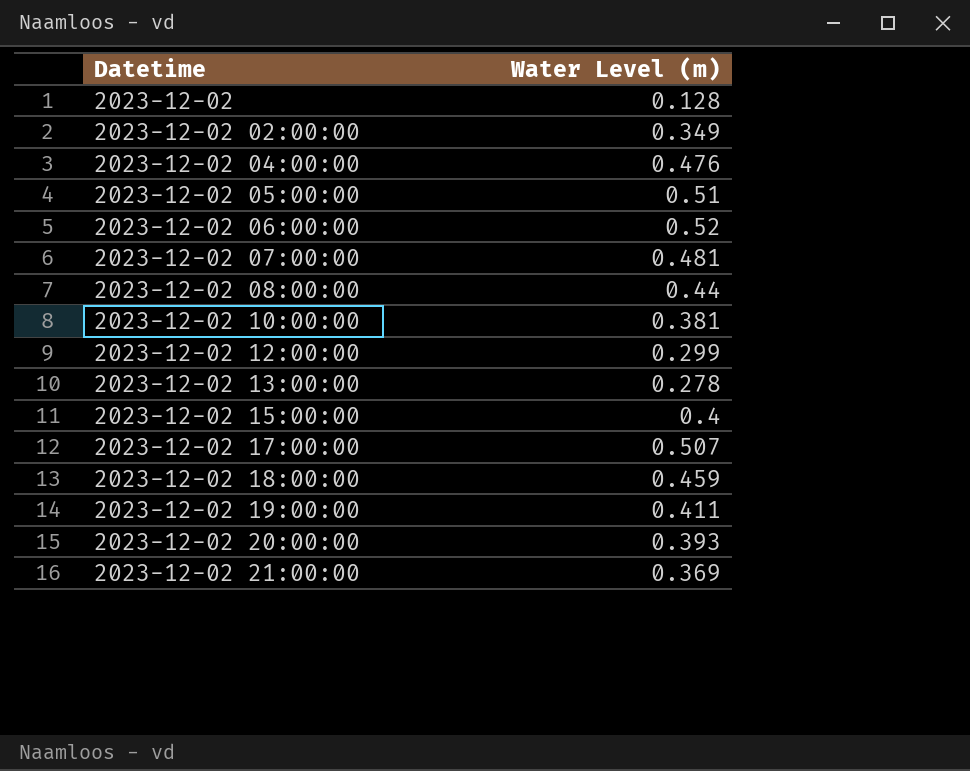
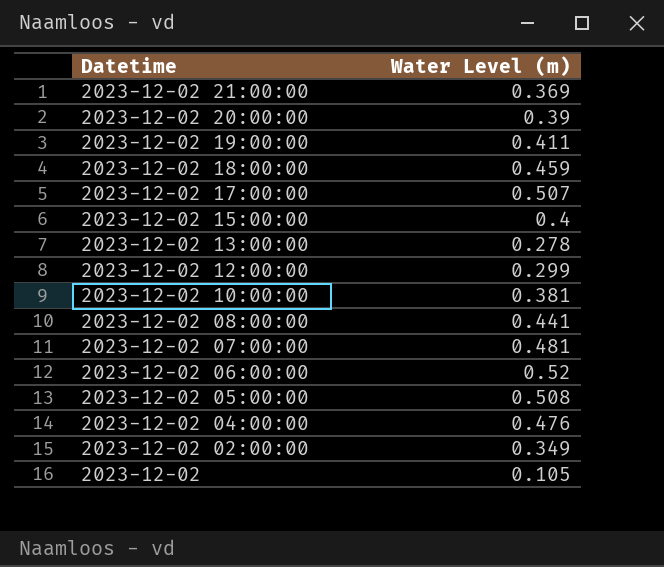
row order: Datetime ascending -> Datetime descending
2023-12-02 20:00:00 | Water Level (m): 0.393 -> 0.39
2023-12-02 08:00:00 | Water Level (m): 0.44 -> 0.441
2023-12-02 05:00:00 | Water Level (m): 0.51 -> 0.508
2023-12-02 | Water Level (m): 0.128 -> 0.105

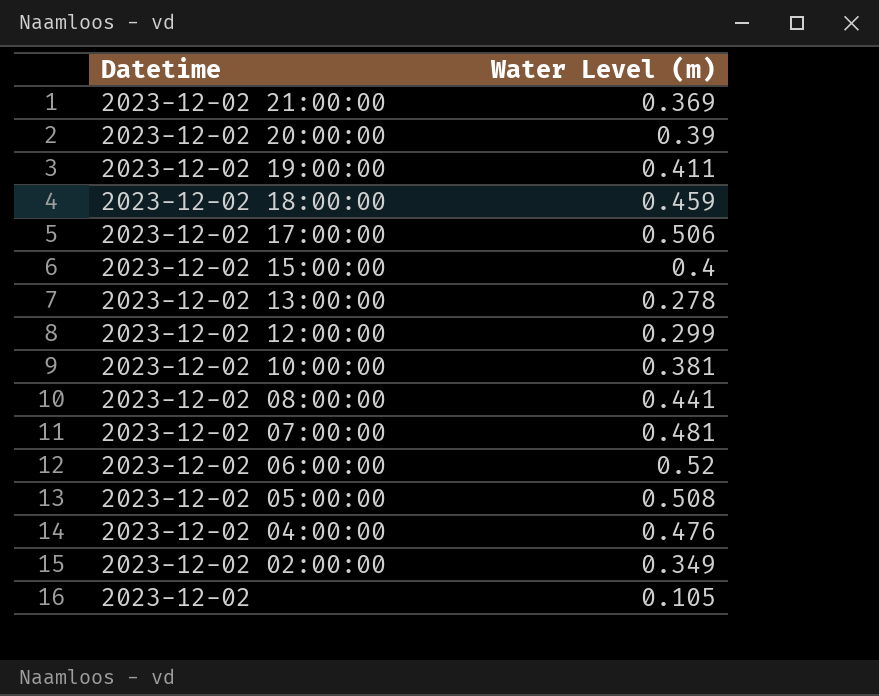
2023-12-02 17:00:00 | Water Level (m): 0.507 -> 0.506

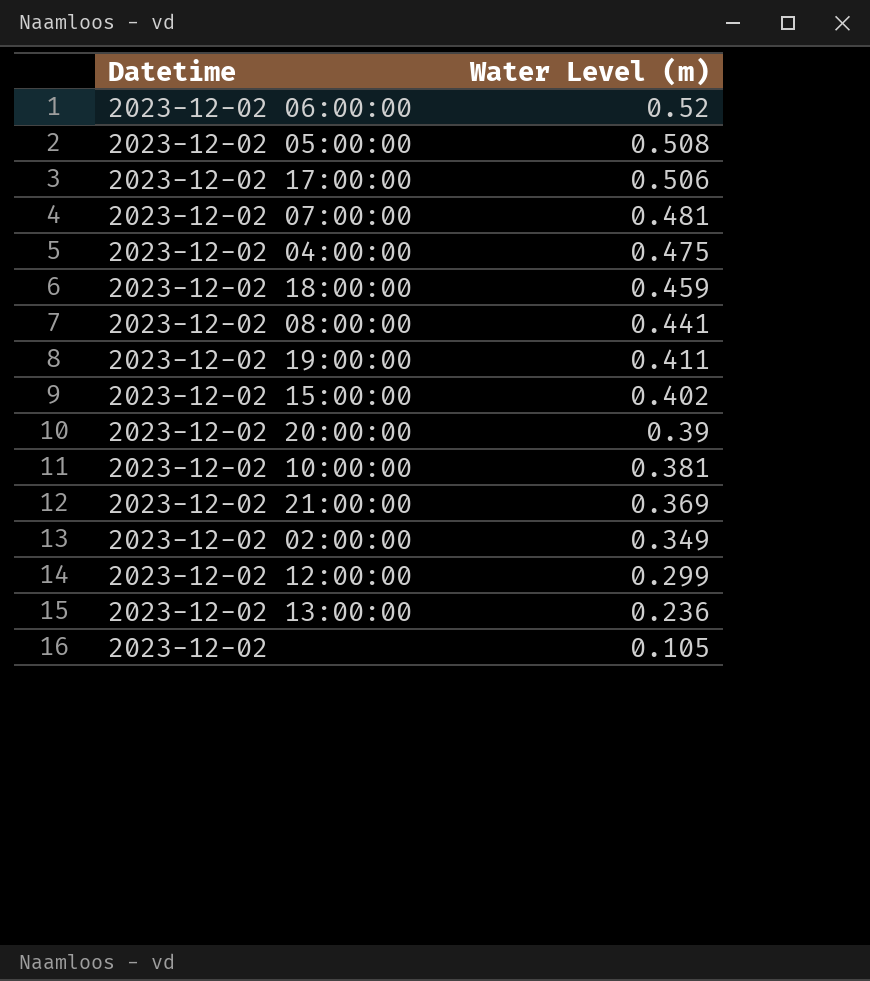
row order: Datetime descending -> Water Level (m) descending
2023-12-02 04:00:00 | Water Level (m): 0.476 -> 0.475
2023-12-02 15:00:00 | Water Level (m): 0.4 -> 0.402
2023-12-02 13:00:00 | Water Level (m): 0.278 -> 0.236

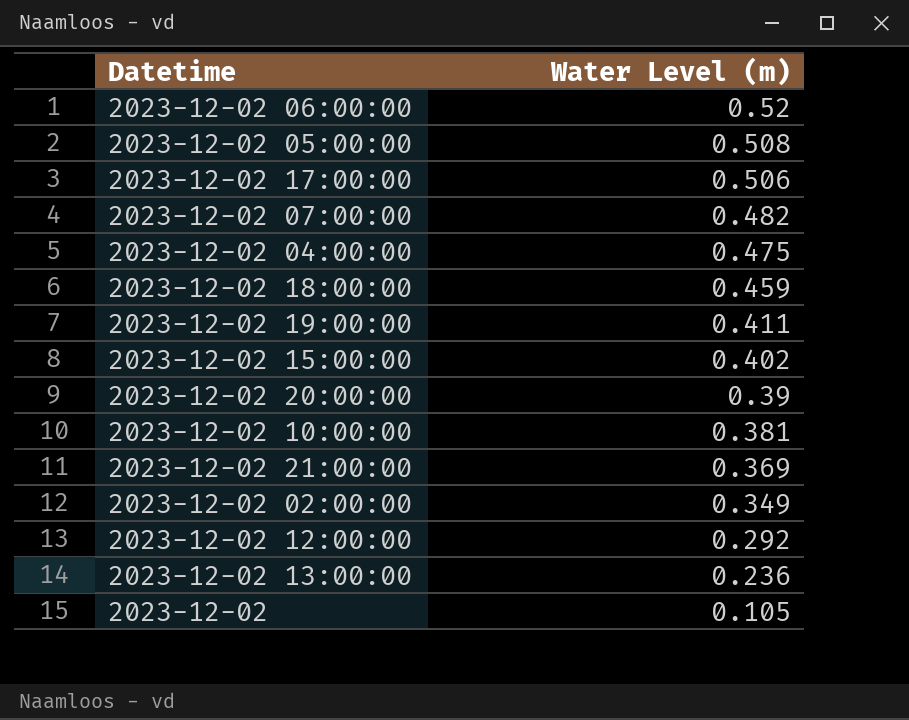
row 2023-12-02 08:00:00: 0.441 -> none
2023-12-02 07:00:00 | Water Level (m): 0.481 -> 0.482
2023-12-02 12:00:00 | Water Level (m): 0.299 -> 0.292

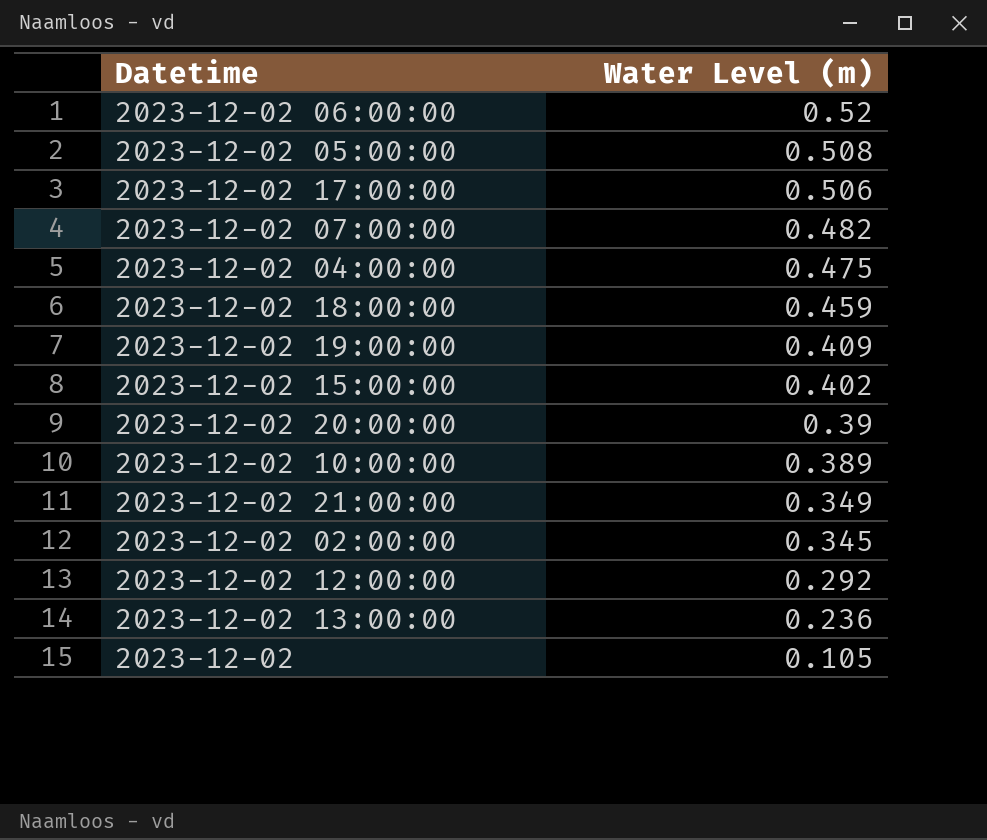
2023-12-02 19:00:00 | Water Level (m): 0.411 -> 0.409
2023-12-02 10:00:00 | Water Level (m): 0.381 -> 0.389
2023-12-02 21:00:00 | Water Level (m): 0.369 -> 0.349
2023-12-02 02:00:00 | Water Level (m): 0.349 -> 0.345

